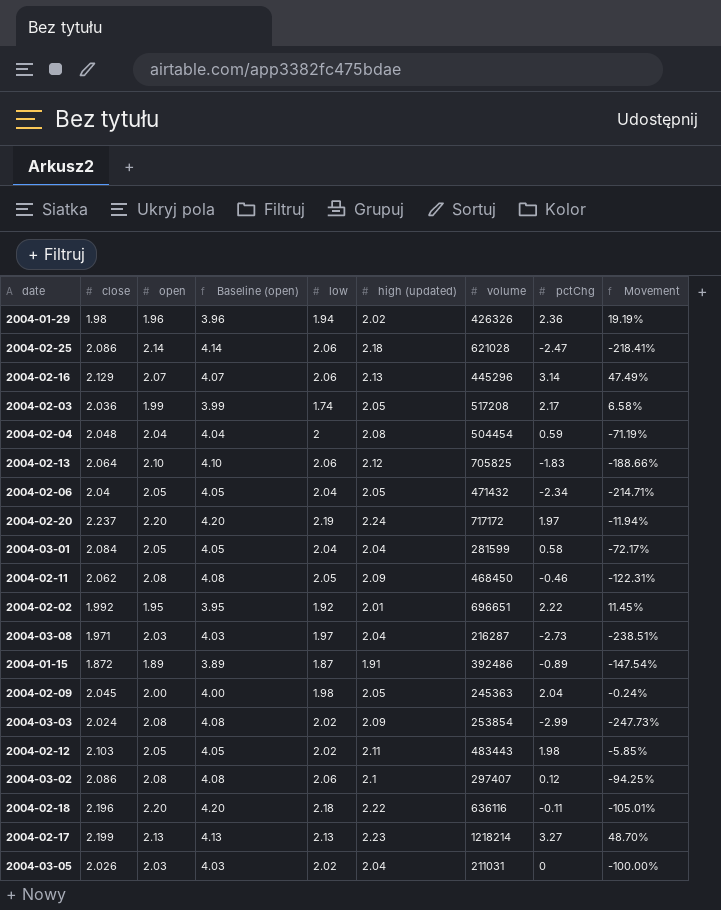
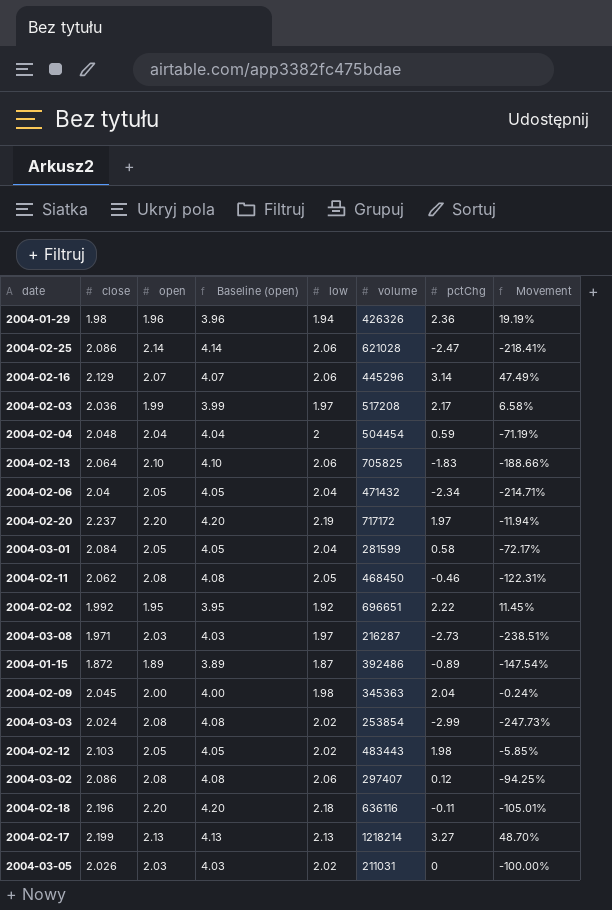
column high (updated) | position: 6 -> none
2004-02-03 | low: 1.74 -> 1.97
2004-02-09 | volume: 245363 -> 345363

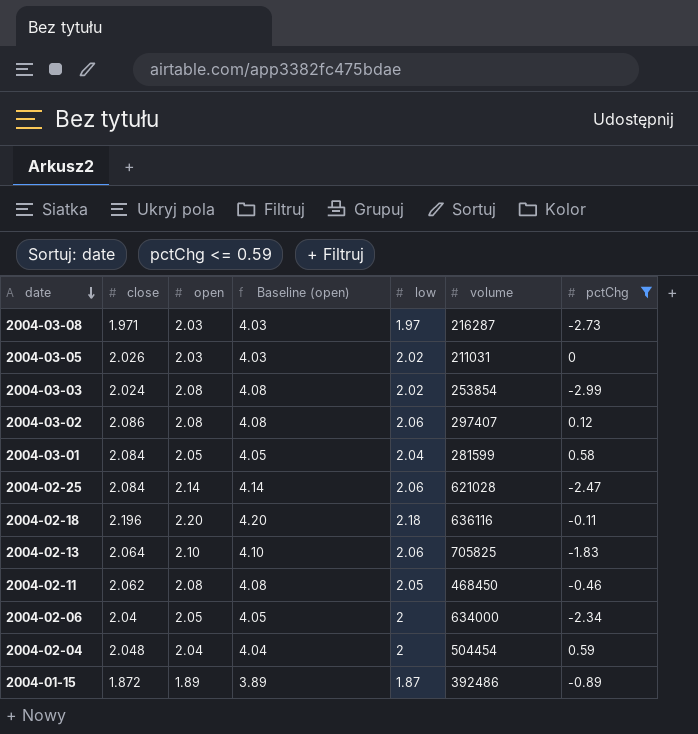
filter: none -> pctChg <= 0.59
row order: none -> date descending
column Movement | formula: ([pctChg] - [close]) / [close] -> none
2004-02-25 | close: 2.086 -> 2.084
2004-02-06 | low: 2.04 -> 2
2004-02-06 | volume: 471432 -> 634000

